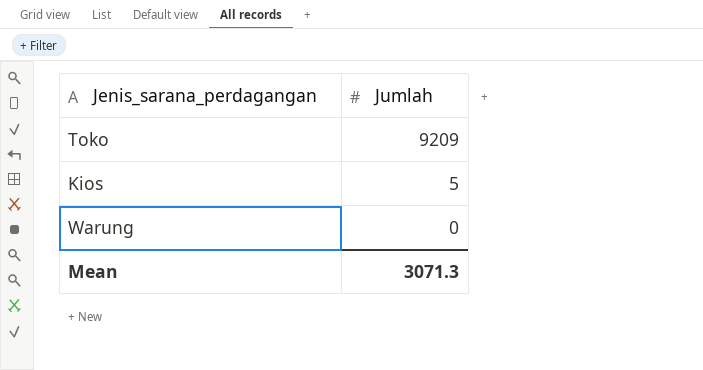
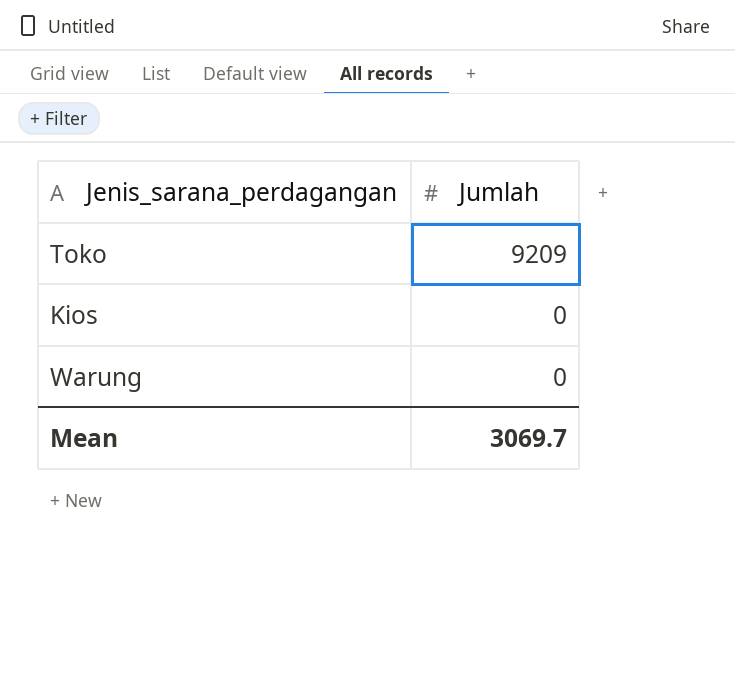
Kios | Jumlah: 5 -> 0
Mean | Jumlah: 3071.3 -> 3069.7

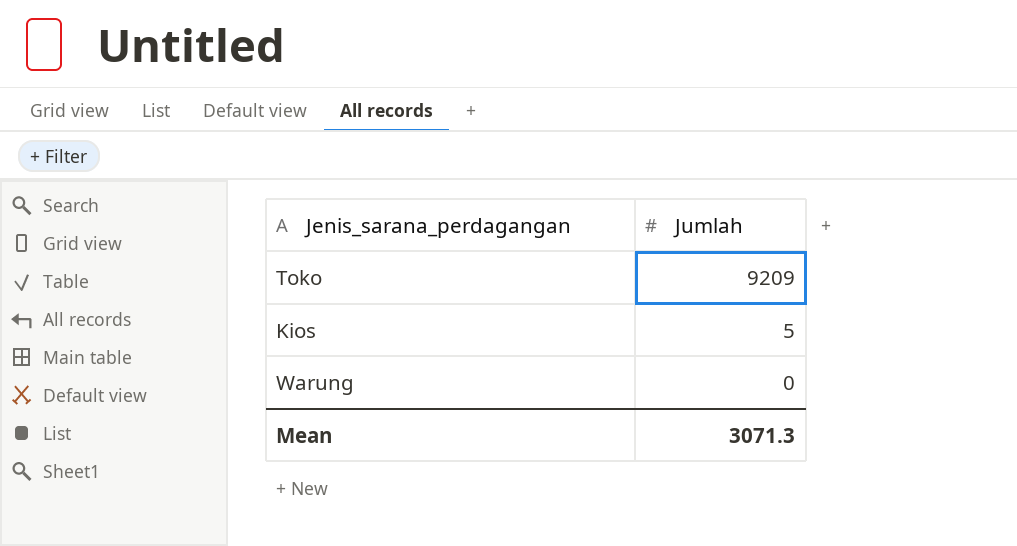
Kios | Jumlah: 0 -> 5
Mean | Jumlah: 3069.7 -> 3071.3

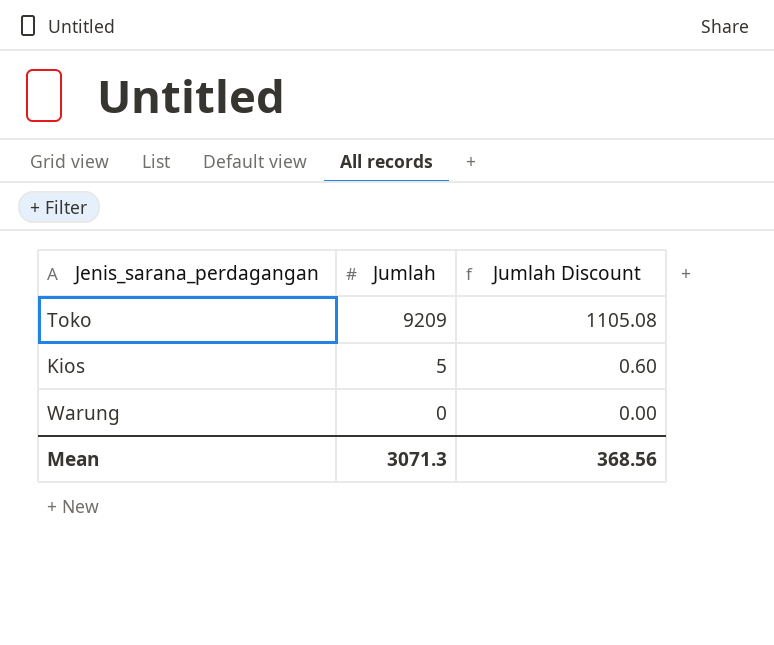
column Jumlah Discount | formula: none -> [Jumlah] * 0.12

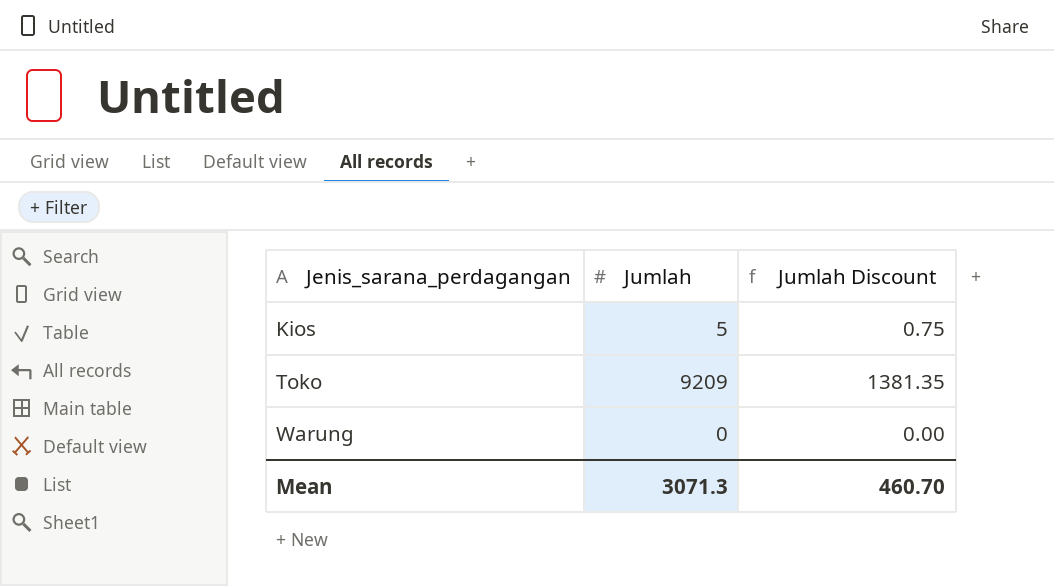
row order: Jumlah descending -> Jenis_sarana_perdagangan ascending
column Jumlah Discount | formula: [Jumlah] * 0.12 -> [Jumlah] * 0.15
Mean | Jumlah Discount: 368.56 -> 460.70

